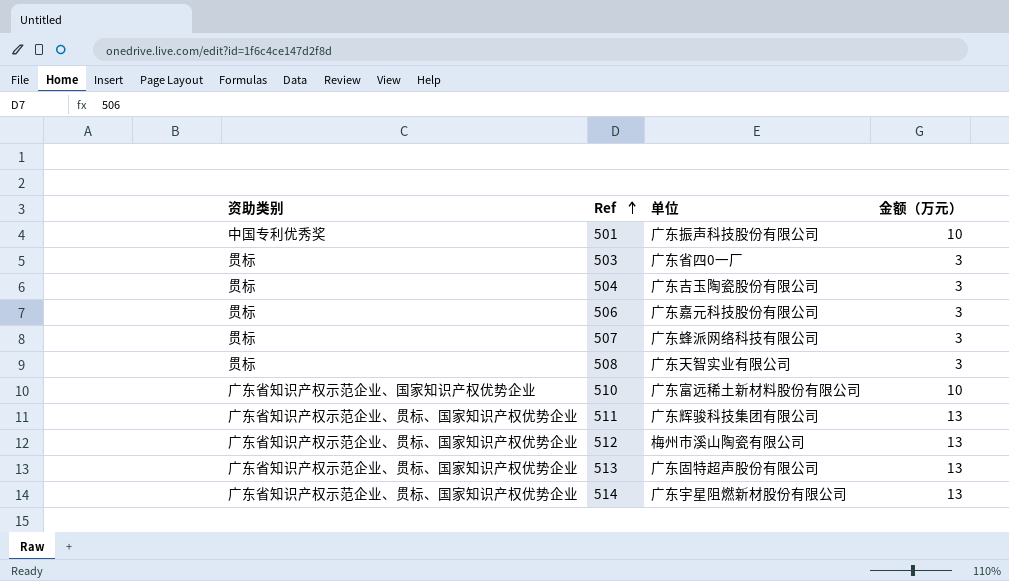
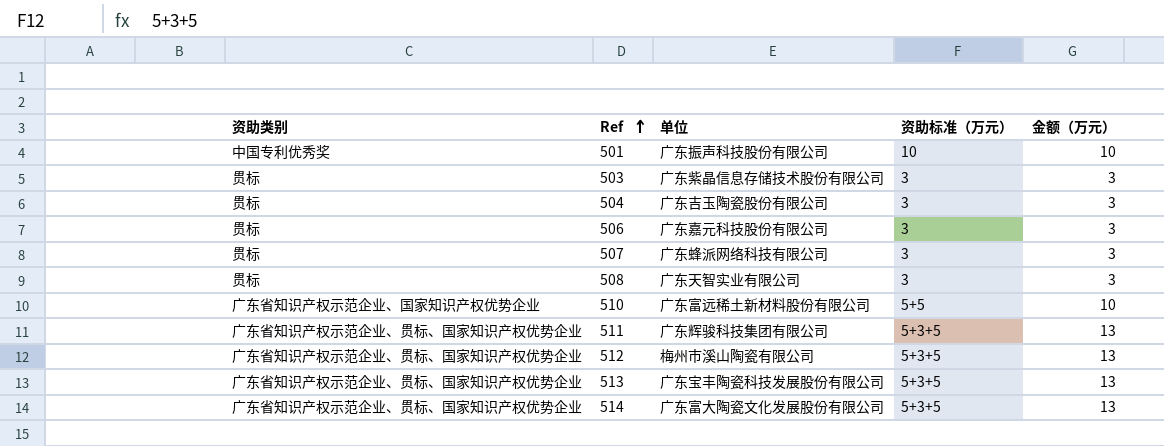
column 资助标准（万元） | position: none -> 4
503 | 单位: 广东省四0一厂 -> 广东紫晶信息存储技术股份有限公司
513 | 单位: 广东固特超声股份有限公司 -> 广东宝丰陶瓷科技发展股份有限公司
514 | 单位: 广东宇星阻燃新材股份有限公司 -> 广东富大陶瓷文化发展股份有限公司

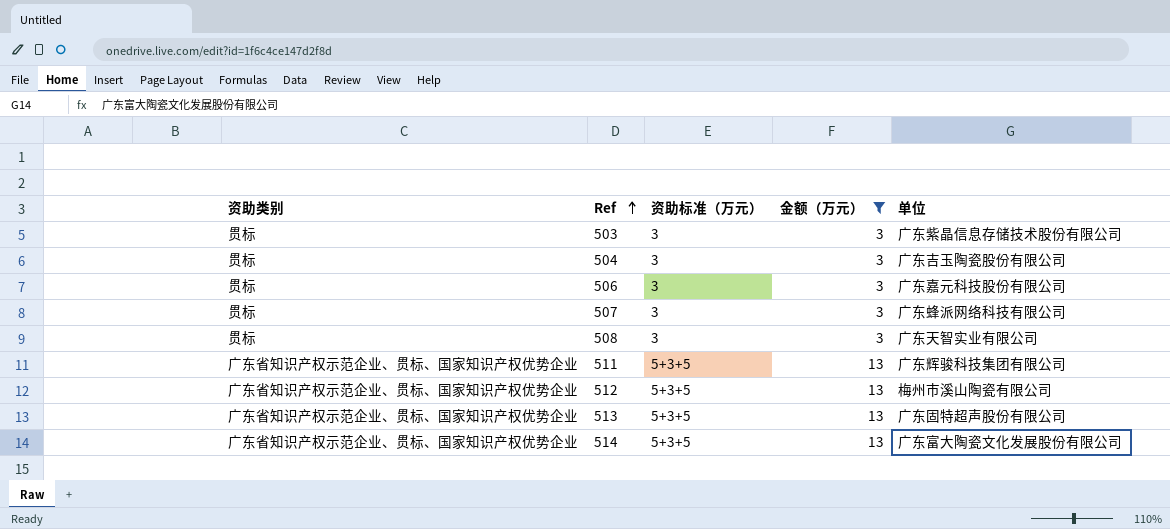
filter: none -> 金额（万元） != 10
column 单位 | position: 3 -> 5
513 | 单位: 广东宝丰陶瓷科技发展股份有限公司 -> 广东固特超声股份有限公司

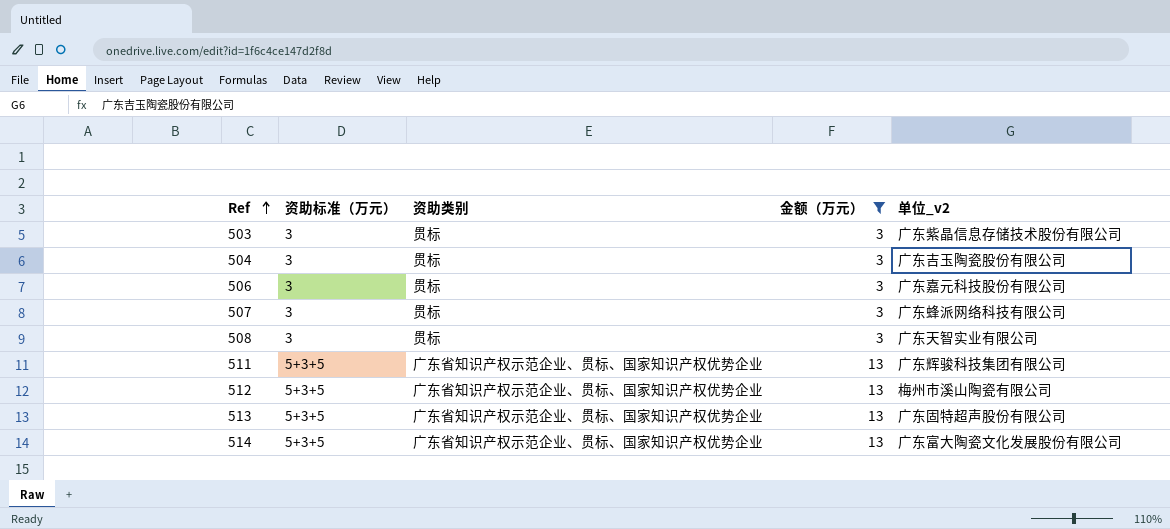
column 资助类别 | position: 1 -> 3
column name: 单位 -> 单位_v2

